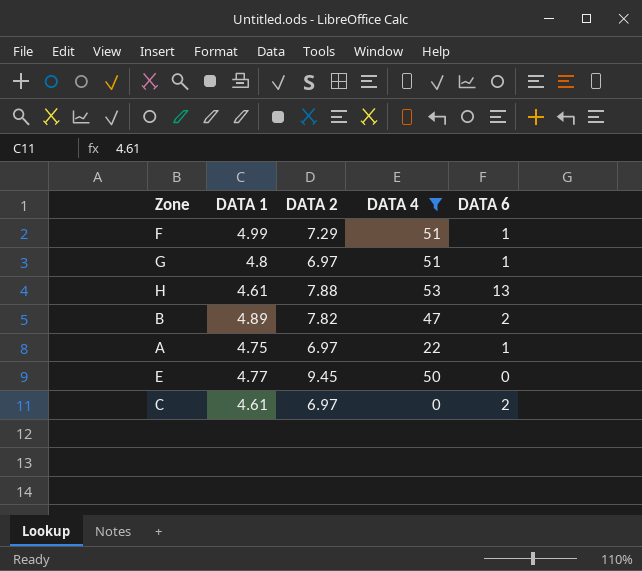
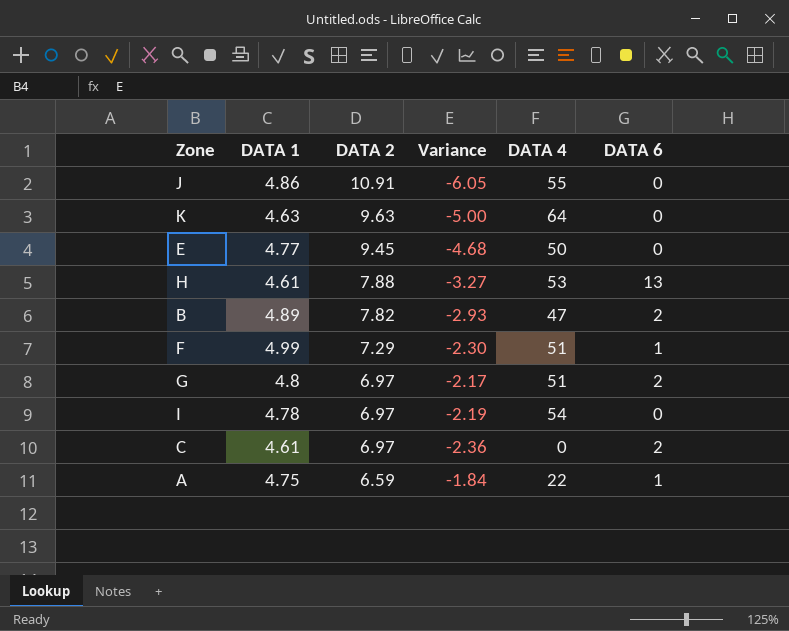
filter: DATA 4 <= 53 -> none
row order: none -> DATA 2 descending
column Variance | formula: none -> [DATA 1] - [DATA 2]
G | DATA 6: 1 -> 2
A | DATA 2: 6.97 -> 6.59

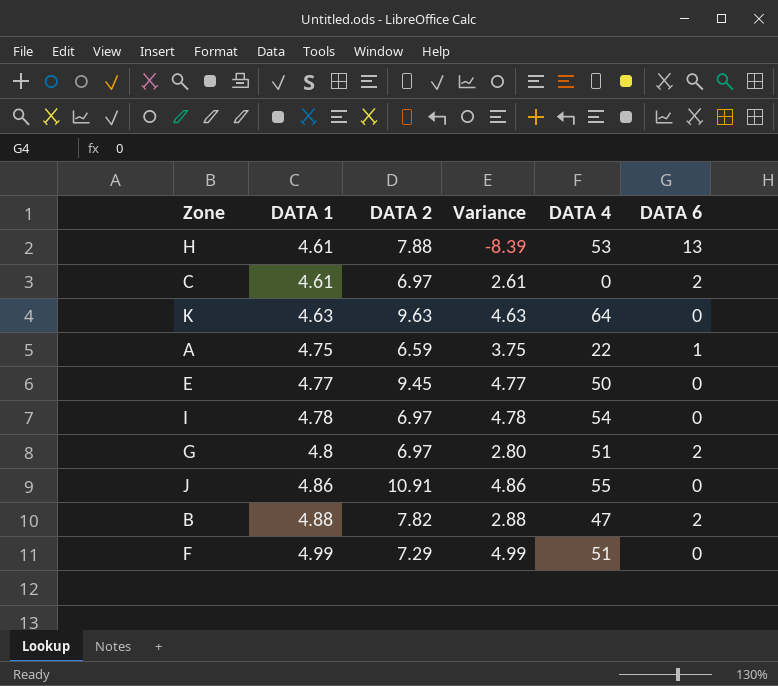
row order: DATA 2 descending -> DATA 1 ascending
column Variance | formula: [DATA 1] - [DATA 2] -> [DATA 1] - [DATA 6]
B | DATA 1: 4.89 -> 4.88
F | DATA 6: 1 -> 0

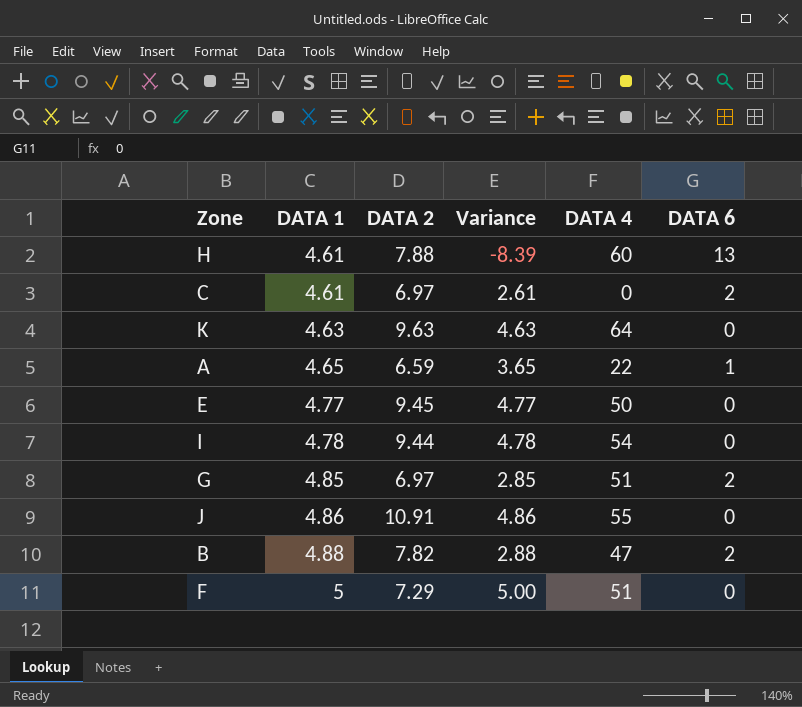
H | DATA 4: 53 -> 60
A | DATA 1: 4.75 -> 4.65
A | Variance: 3.75 -> 3.65
I | DATA 2: 6.97 -> 9.44
G | DATA 1: 4.8 -> 4.85
G | Variance: 2.80 -> 2.85
F | DATA 1: 4.99 -> 5
F | Variance: 4.99 -> 5.00

